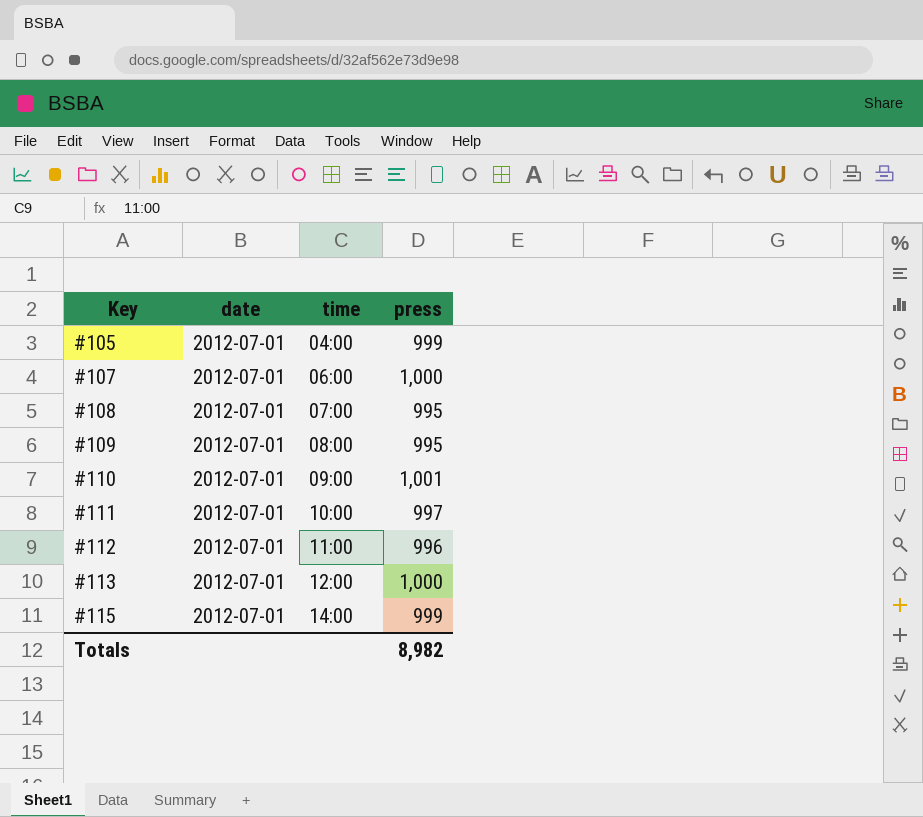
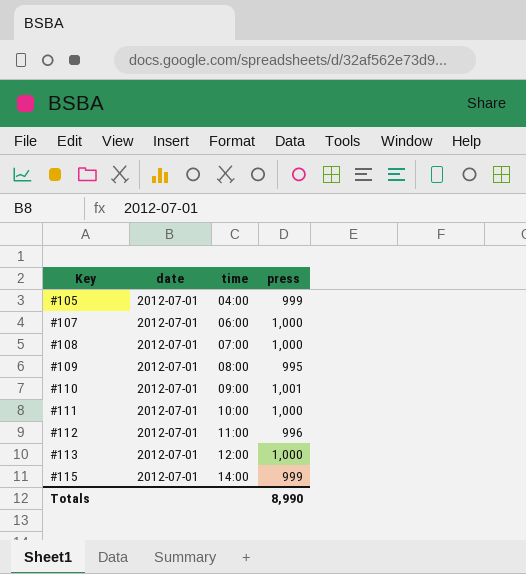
#108 | press: 995 -> 1,000
#111 | press: 997 -> 1,000
Totals | press: 8,982 -> 8,990

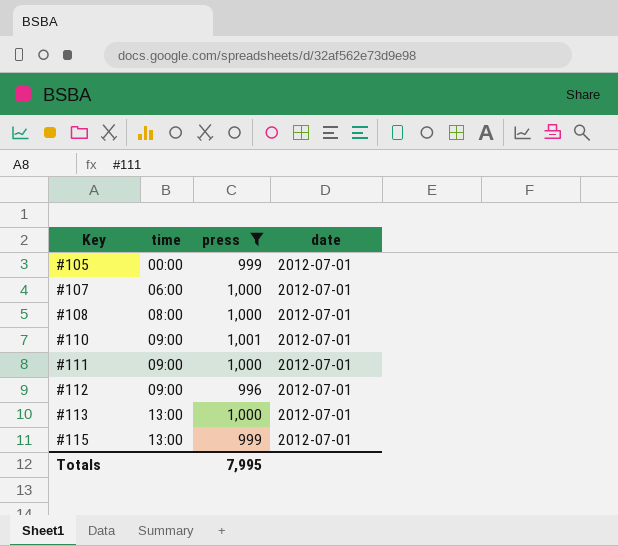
filter: none -> press != 995
column date | position: 2 -> 4
#105 | time: 04:00 -> 00:00
#108 | time: 07:00 -> 08:00
#111 | time: 10:00 -> 09:00
#112 | time: 11:00 -> 09:00
#113 | time: 12:00 -> 13:00
#115 | time: 14:00 -> 13:00
Totals | press: 8,990 -> 7,995

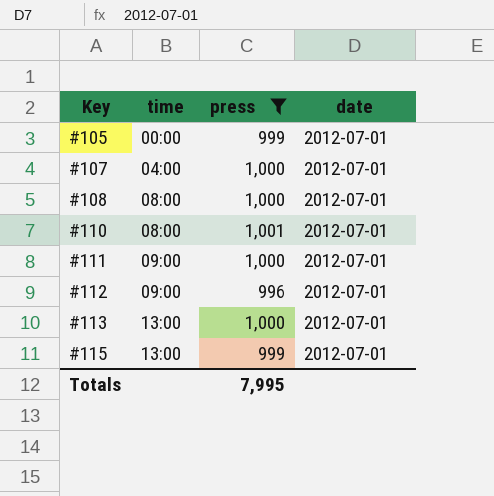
#107 | time: 06:00 -> 04:00
#110 | time: 09:00 -> 08:00

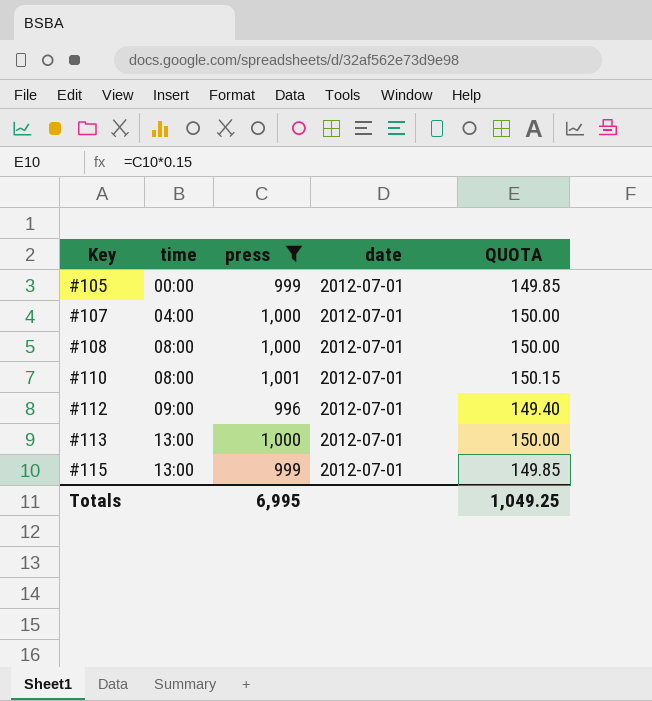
column QUOTA | formula: none -> [press] * 0.15
row #111: 09:00 | 1,000 | 2012-07-01 -> none
Totals | press: 7,995 -> 6,995

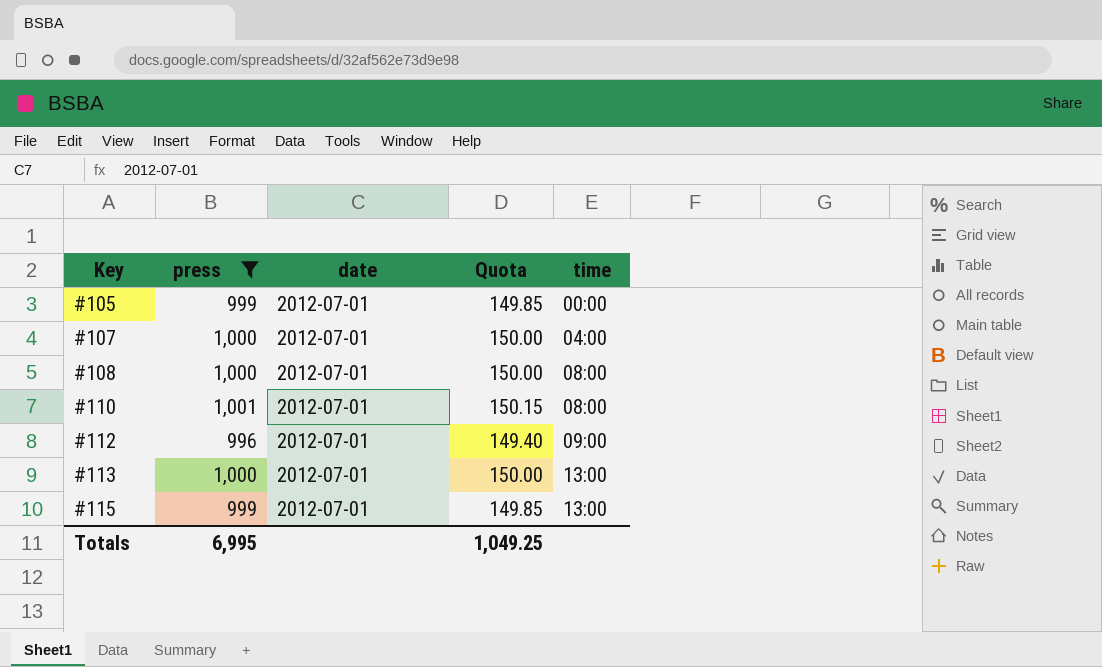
column name: QUOTA -> Quota
column time | position: 2 -> 5

